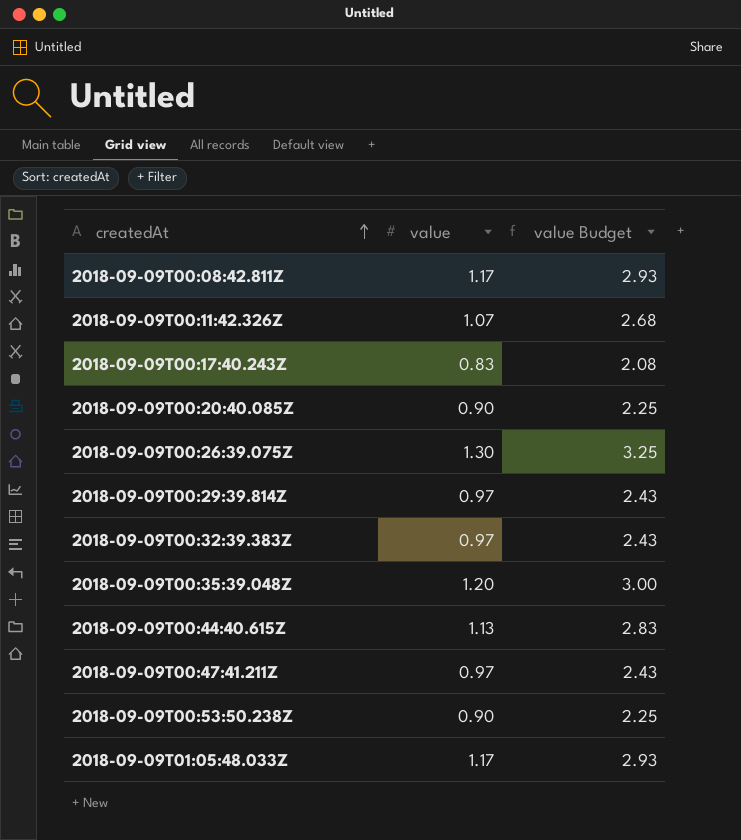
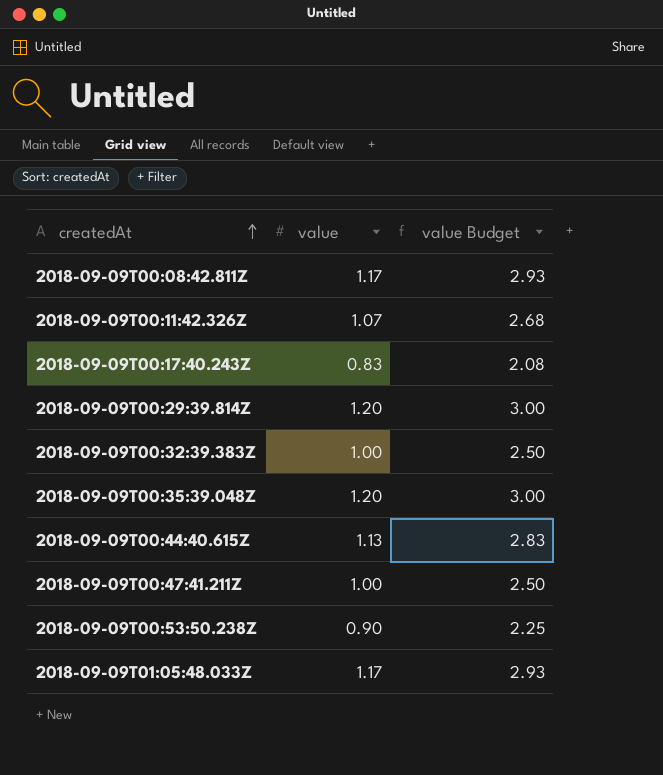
row 2018-09-09T00:20:40.085Z: 0.90 | 2.25 -> none
row 2018-09-09T00:26:39.075Z: 1.30 | 3.25 -> none
2018-09-09T00:29:39.814Z | value: 0.97 -> 1.20
2018-09-09T00:29:39.814Z | value Budget: 2.43 -> 3.00
2018-09-09T00:32:39.383Z | value: 0.97 -> 1.00
2018-09-09T00:32:39.383Z | value Budget: 2.43 -> 2.50
2018-09-09T00:47:41.211Z | value: 0.97 -> 1.00
2018-09-09T00:47:41.211Z | value Budget: 2.43 -> 2.50

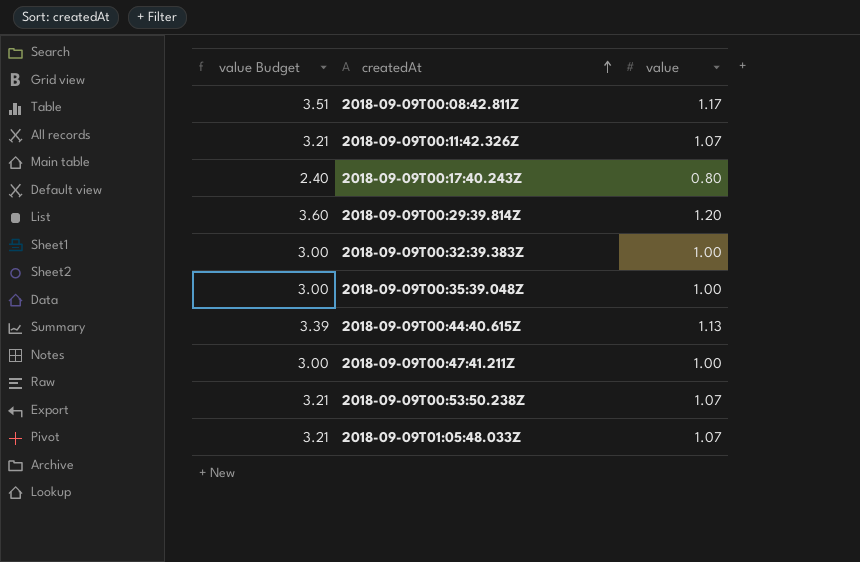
column value Budget | formula: [value] * 2.5 -> [value] * 3
column value Budget | position: 3 -> 1
2018-09-09T00:17:40.243Z | value: 0.83 -> 0.80
2018-09-09T00:35:39.048Z | value: 1.20 -> 1.00
2018-09-09T00:53:50.238Z | value: 0.90 -> 1.07
2018-09-09T01:05:48.033Z | value: 1.17 -> 1.07

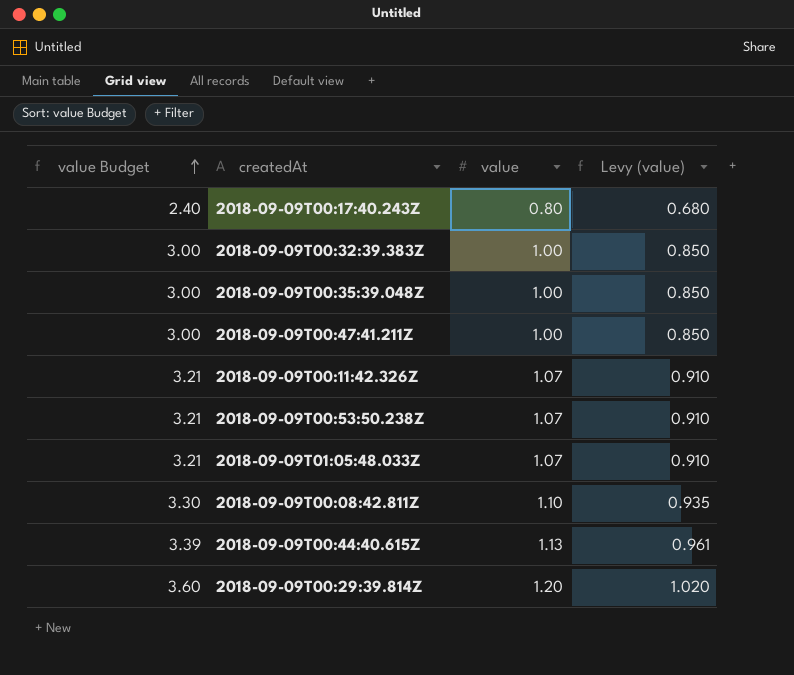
row order: createdAt ascending -> value Budget ascending
column Levy (value) | formula: none -> [value] * 0.85
2018-09-09T00:08:42.811Z | value Budget: 3.51 -> 3.30
2018-09-09T00:08:42.811Z | value: 1.17 -> 1.10

